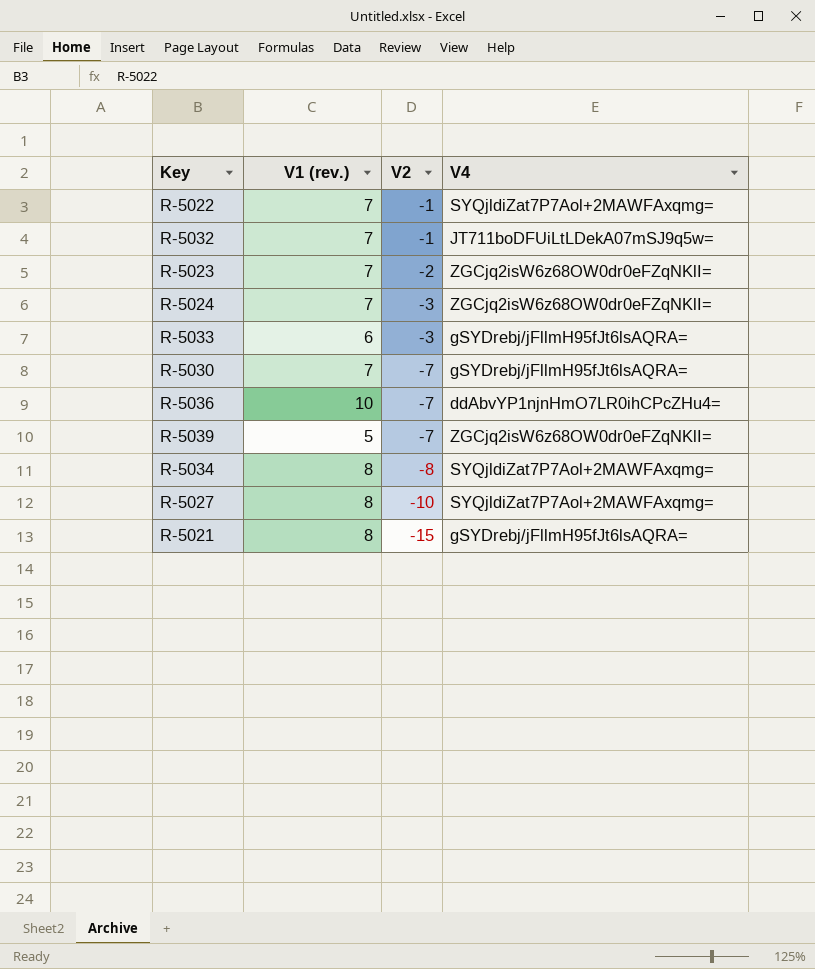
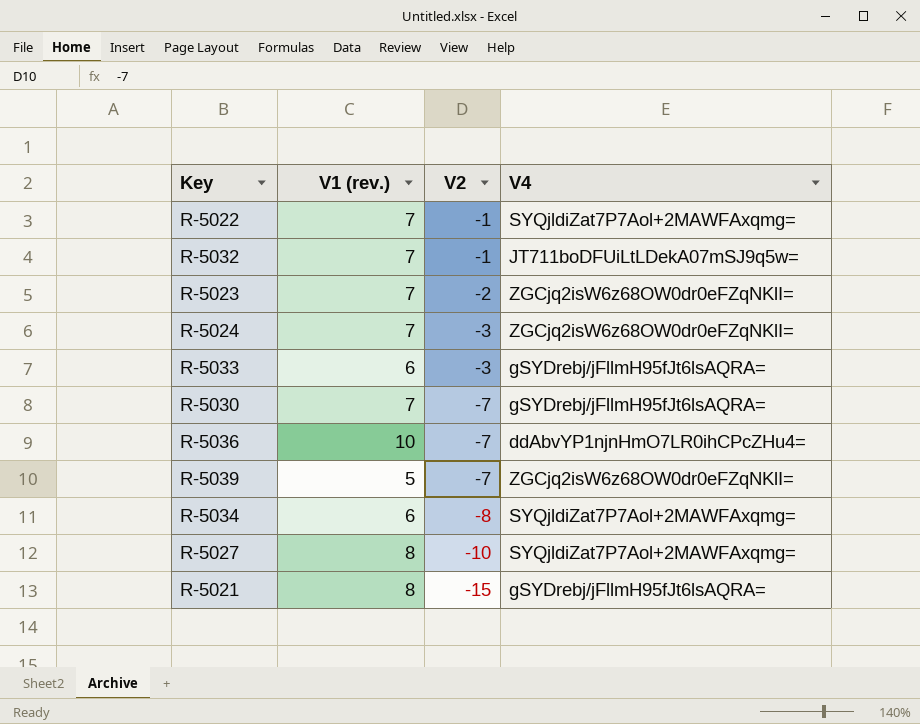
R-5034 | V1 (rev.): 8 -> 6

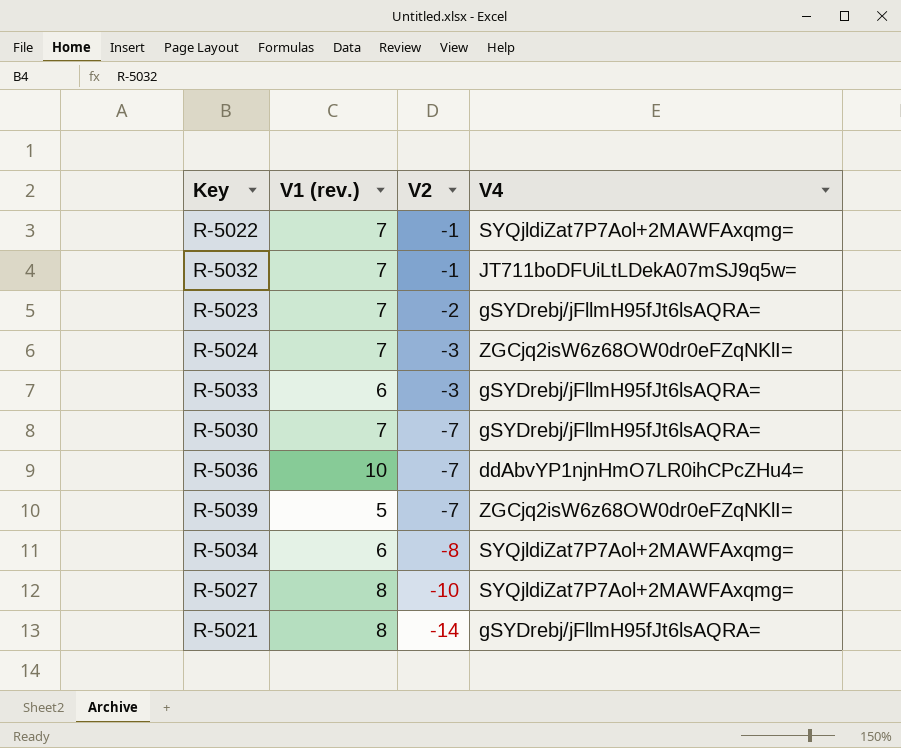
R-5023 | V4: ZGCjq2isW6z68OW0dr0eFZqNKlI= -> gSYDrebj/jFllmH95fJt6lsAQRA=
R-5021 | V2: -15 -> -14

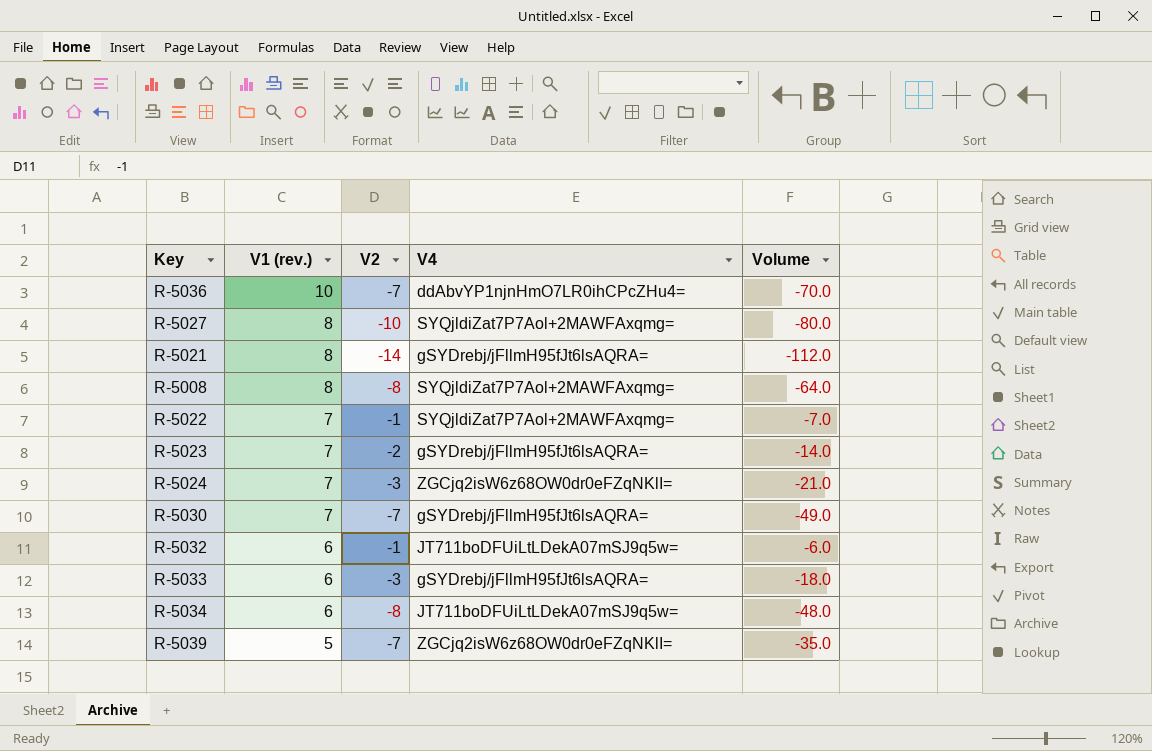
row order: V2 descending -> V1 (rev.) descending
column Volume | formula: none -> [V1 (rev.)] * [V2]
row R-5008: none -> 8 | -8 | SYQjldiZat7P7Aol+2MAWFAxqmg= | -64.0
R-5032 | V1 (rev.): 7 -> 6
R-5034 | V4: SYQjldiZat7P7Aol+2MAWFAxqmg= -> JT711boDFUiLtLDekA07mSJ9q5w=

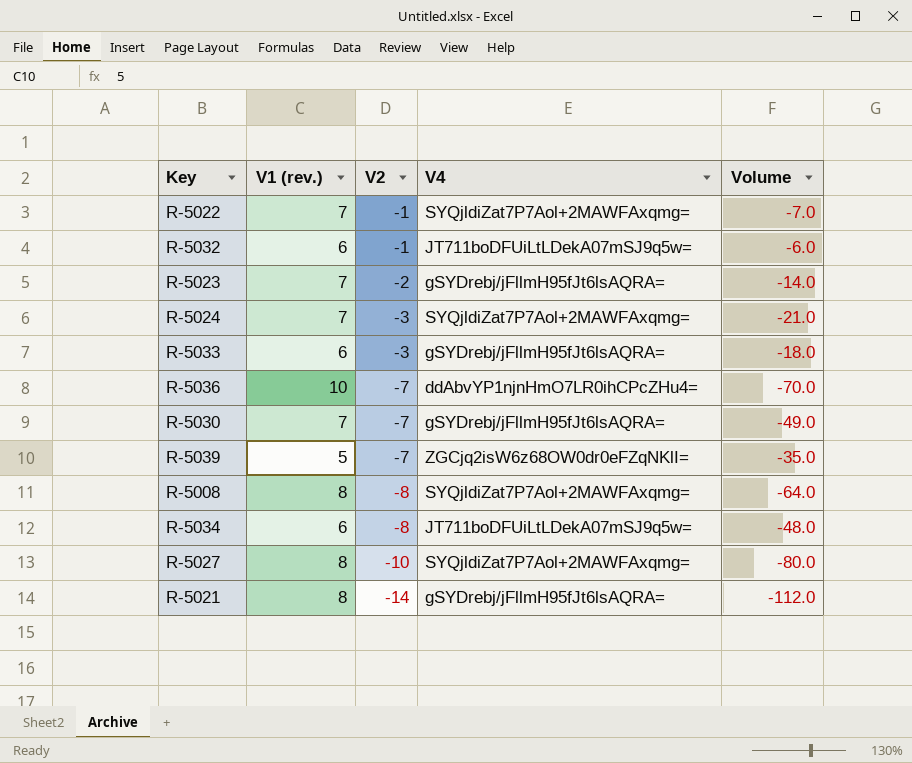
row order: V1 (rev.) descending -> V2 descending
R-5024 | V4: ZGCjq2isW6z68OW0dr0eFZqNKlI= -> SYQjldiZat7P7Aol+2MAWFAxqmg=

